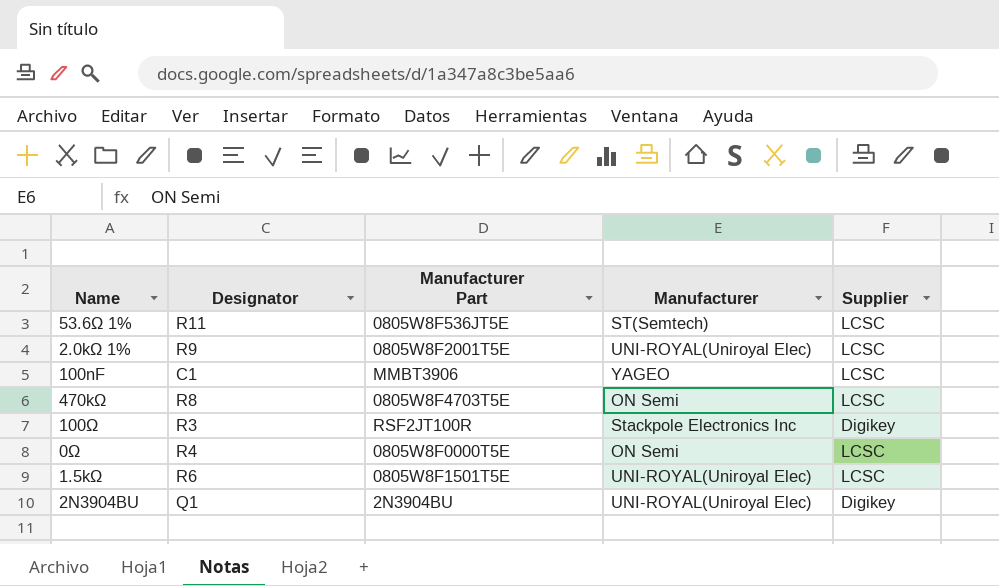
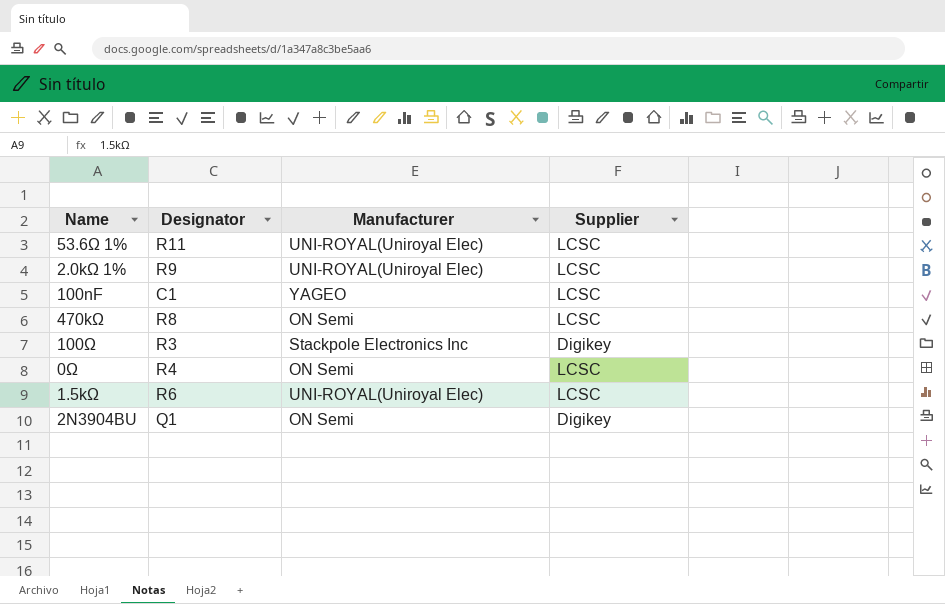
column Manufacturer Part | position: 3 -> none
53.6Ω 1% | Manufacturer: ST(Semtech) -> UNI-ROYAL(Uniroyal Elec)
2N3904BU | Manufacturer: UNI-ROYAL(Uniroyal Elec) -> ON Semi

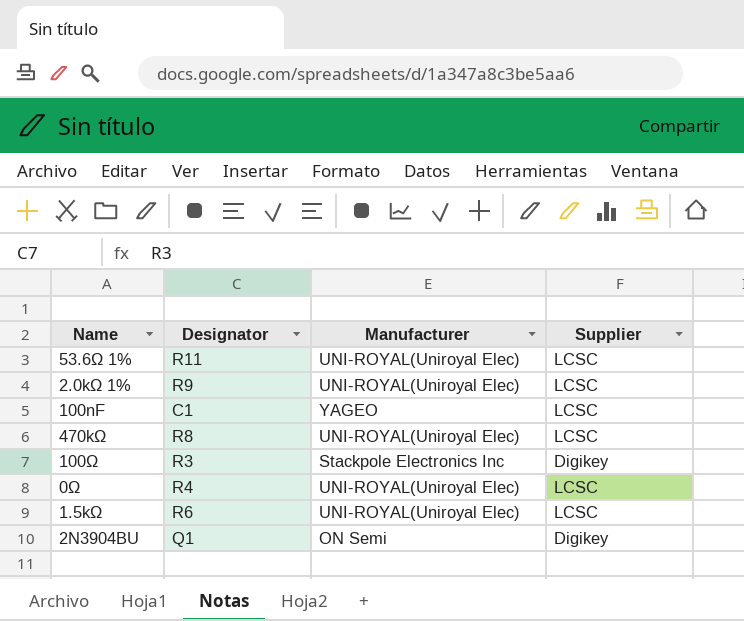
470kΩ | Manufacturer: ON Semi -> UNI-ROYAL(Uniroyal Elec)
0Ω | Manufacturer: ON Semi -> UNI-ROYAL(Uniroyal Elec)

